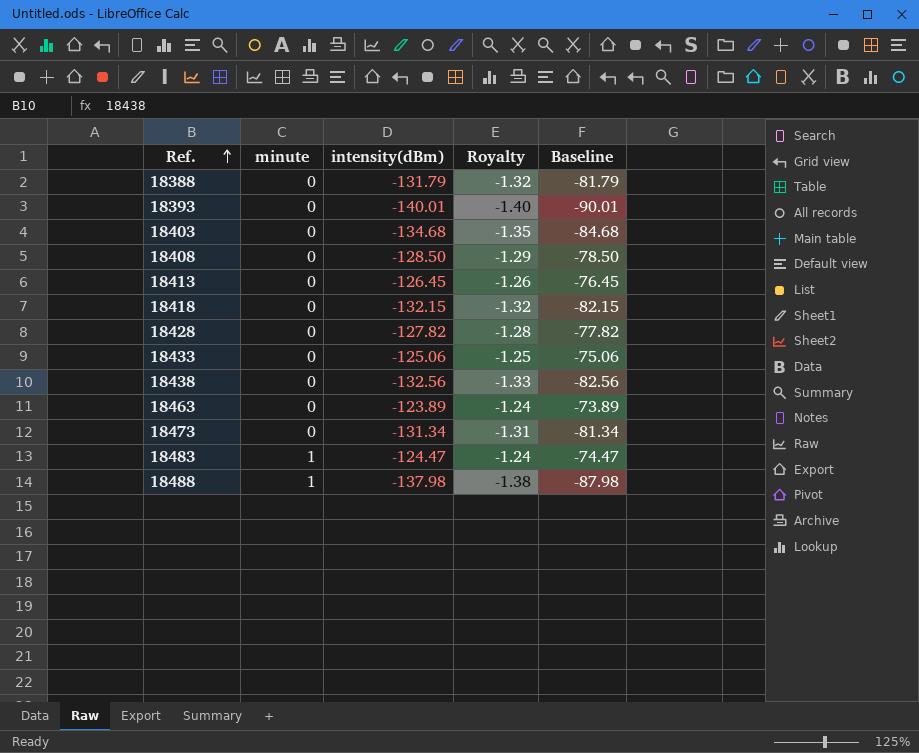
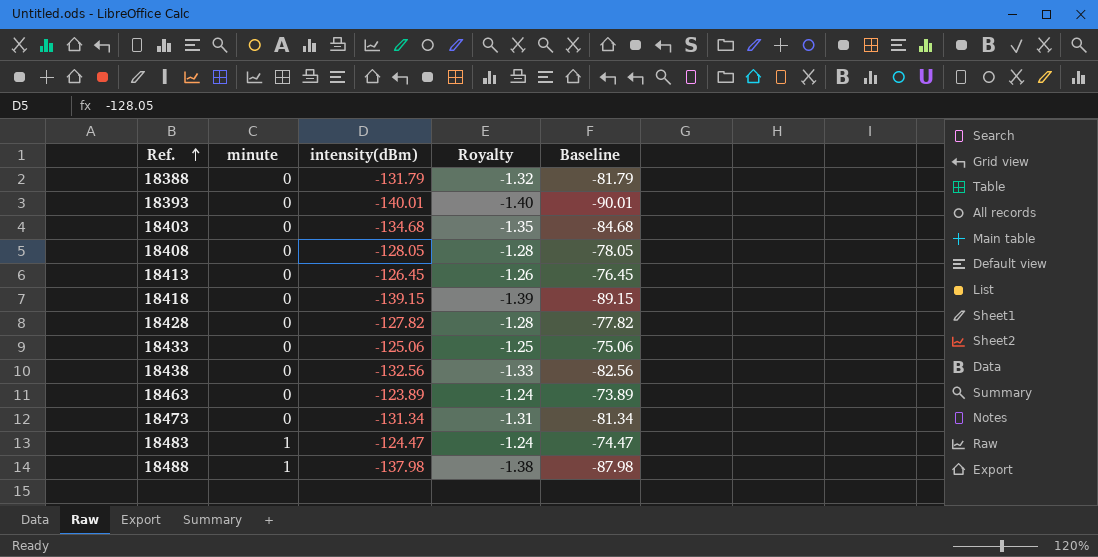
18408 | intensity(dBm): -128.50 -> -128.05
18408 | Royalty: -1.29 -> -1.28
18408 | Baseline: -78.50 -> -78.05
18418 | intensity(dBm): -132.15 -> -139.15
18418 | Royalty: -1.32 -> -1.39
18418 | Baseline: -82.15 -> -89.15

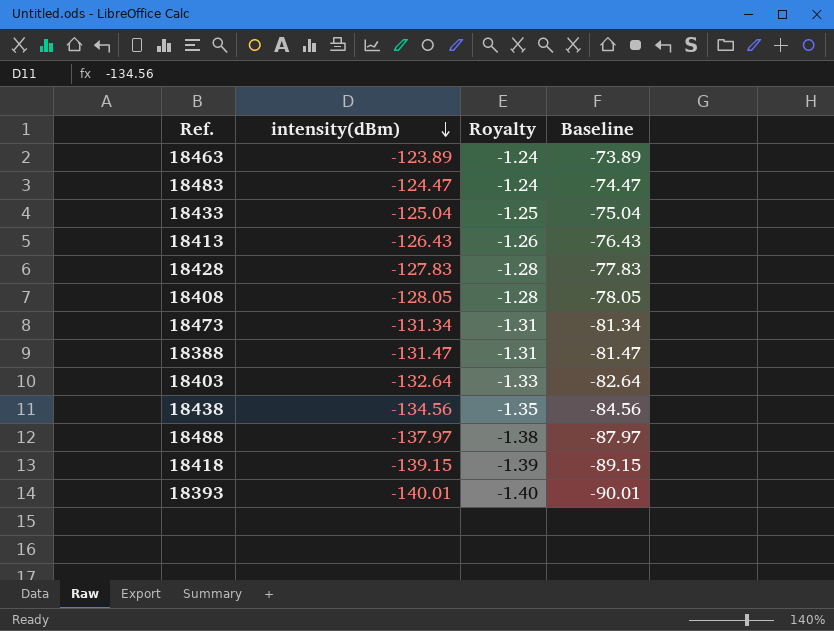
row order: Ref. ascending -> intensity(dBm) descending
column minute | position: 2 -> none
18433 | intensity(dBm): -125.06 -> -125.04
18433 | Baseline: -75.06 -> -75.04
18413 | intensity(dBm): -126.45 -> -126.43
18413 | Baseline: -76.45 -> -76.43
18428 | intensity(dBm): -127.82 -> -127.83
18428 | Baseline: -77.82 -> -77.83
18388 | intensity(dBm): -131.79 -> -131.47
18388 | Royalty: -1.32 -> -1.31
18388 | Baseline: -81.79 -> -81.47
18403 | intensity(dBm): -134.68 -> -132.64
18403 | Royalty: -1.35 -> -1.33
18403 | Baseline: -84.68 -> -82.64
18438 | intensity(dBm): -132.56 -> -134.56
18438 | Royalty: -1.33 -> -1.35
18438 | Baseline: -82.56 -> -84.56
18488 | intensity(dBm): -137.98 -> -137.97
18488 | Baseline: -87.98 -> -87.97

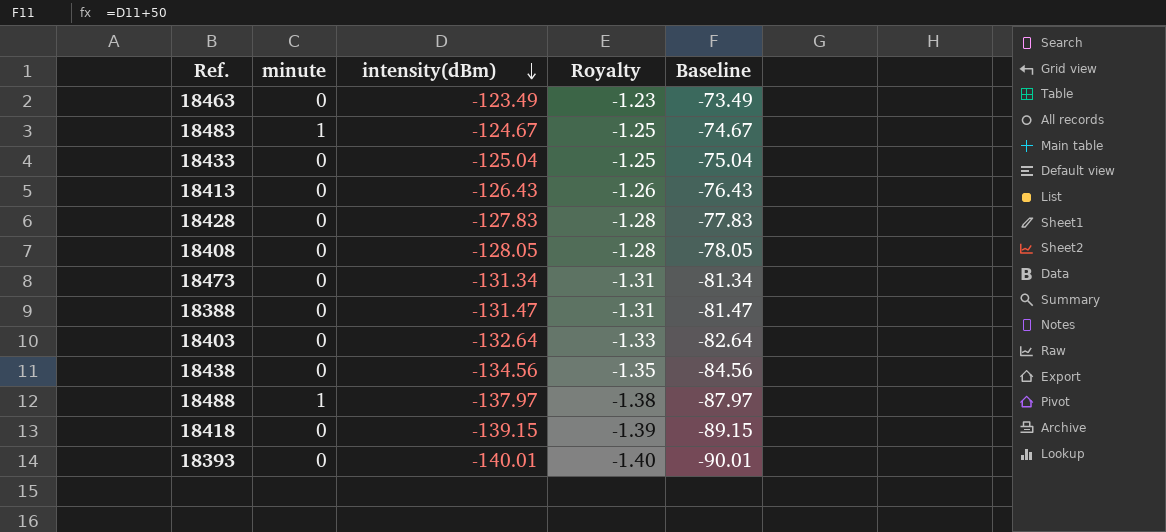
column minute | position: none -> 2
18463 | intensity(dBm): -123.89 -> -123.49
18463 | Royalty: -1.24 -> -1.23
18463 | Baseline: -73.89 -> -73.49
18483 | intensity(dBm): -124.47 -> -124.67
18483 | Royalty: -1.24 -> -1.25
18483 | Baseline: -74.47 -> -74.67

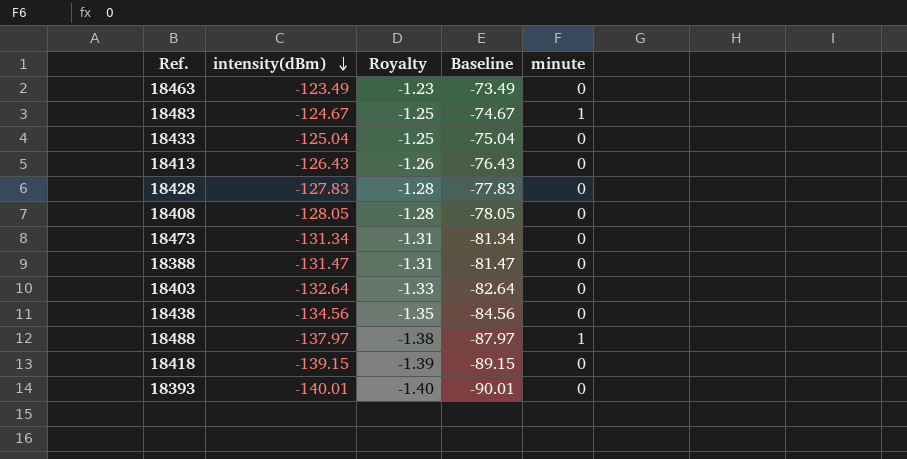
column minute | position: 2 -> 5

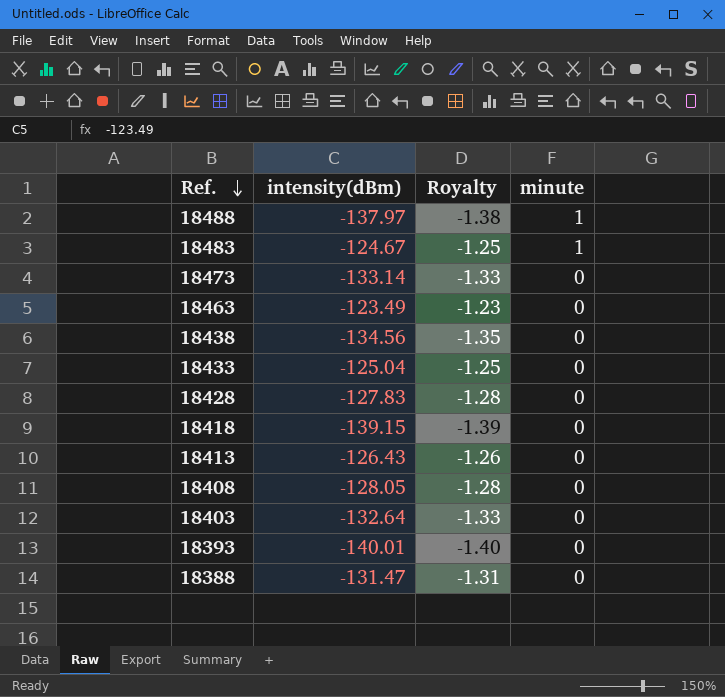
row order: intensity(dBm) descending -> Ref. descending
column Baseline | formula: [intensity(dBm)] + 50 -> none
18473 | intensity(dBm): -131.34 -> -133.14
18473 | Royalty: -1.31 -> -1.33

